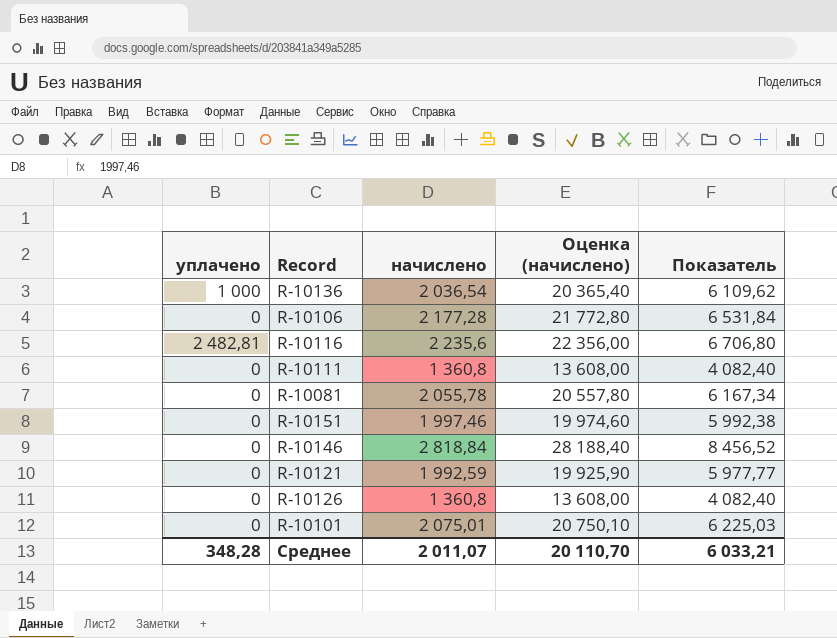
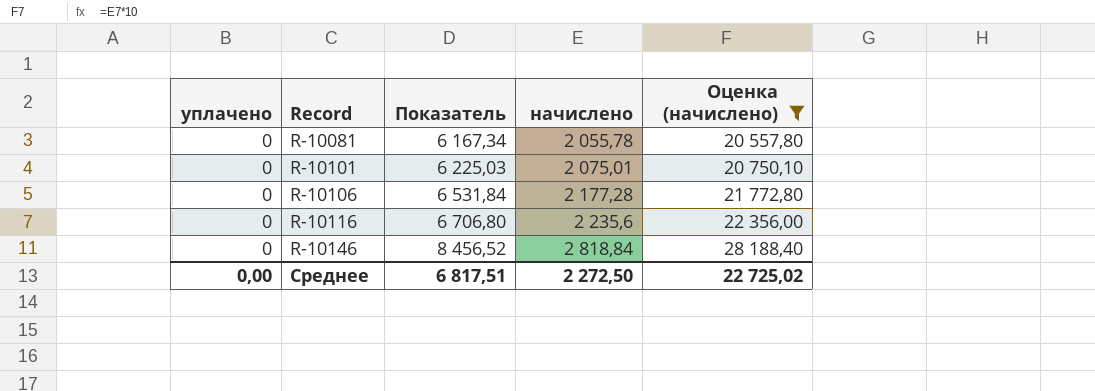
filter: none -> Оценка (начислено) >= 20 557,80
row order: none -> Record ascending
column Показатель | position: 5 -> 3
R-10116 | уплачено: 2 482,81 -> 0
Среднее | уплачено: 348,28 -> 0,00
Среднее | Показатель: 6 033,21 -> 6 817,51
Среднее | начислено: 2 011,07 -> 2 272,50
Среднее | Оценка (начислено): 20 110,70 -> 22 725,02

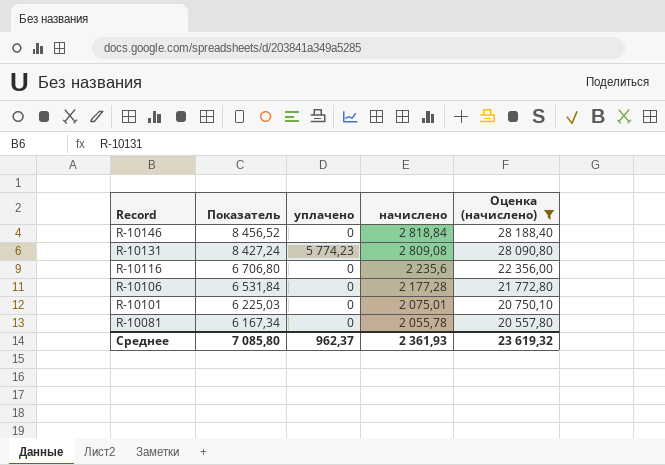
row order: Record ascending -> Record descending
column уплачено | position: 1 -> 3
row R-10131: none -> 8 427,24 | 5 774,23 | 2 809,08 | 28 090,80
Среднее | Показатель: 6 817,51 -> 7 085,80
Среднее | уплачено: 0,00 -> 962,37
Среднее | начислено: 2 272,50 -> 2 361,93
Среднее | Оценка (начислено): 22 725,02 -> 23 619,32

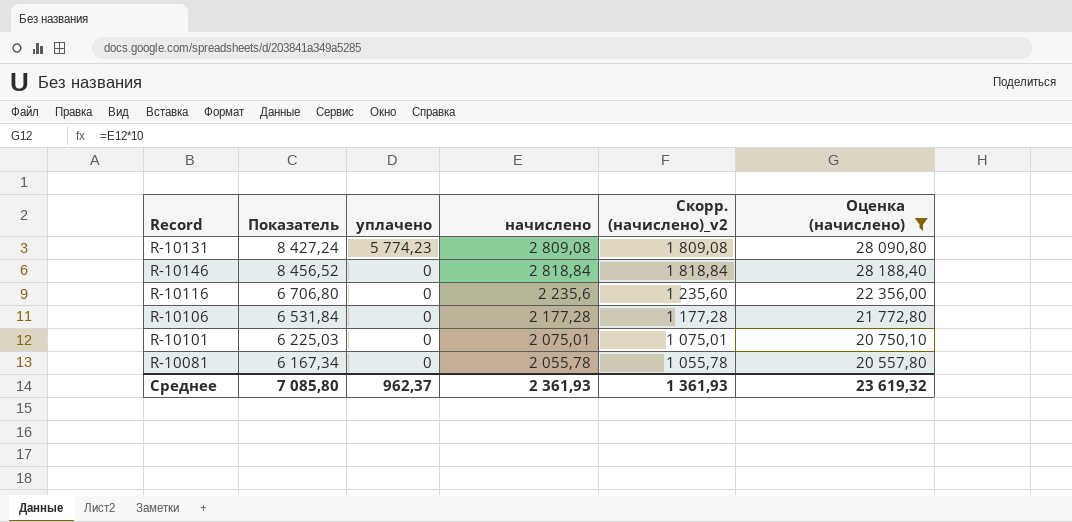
row order: Record descending -> уплачено descending
column Скорр. (начислено)_v2 | formula: none -> [начислено] - 1000

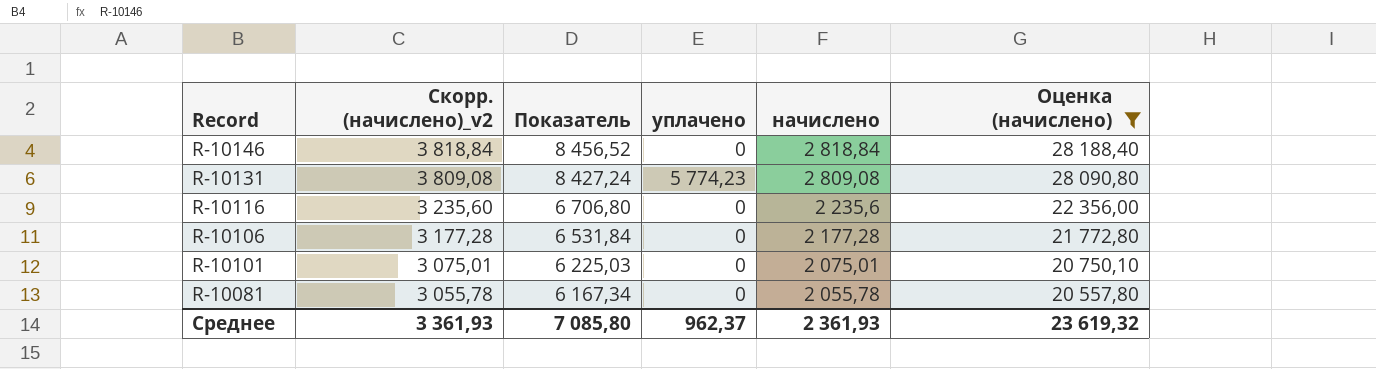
row order: уплачено descending -> Record descending
column Скорр. (начислено)_v2 | formula: [начислено] - 1000 -> [начислено] + 1000
column Скорр. (начислено)_v2 | position: 5 -> 2
Среднее | Скорр. (начислено)_v2: 1 361,93 -> 3 361,93

